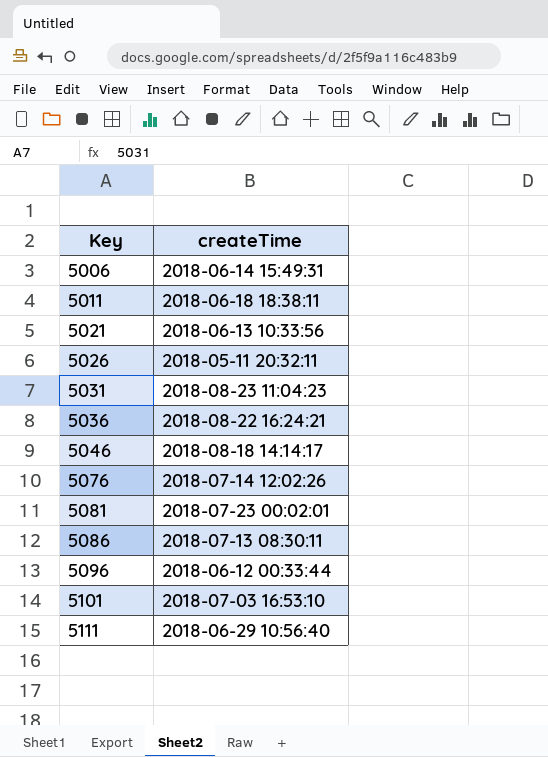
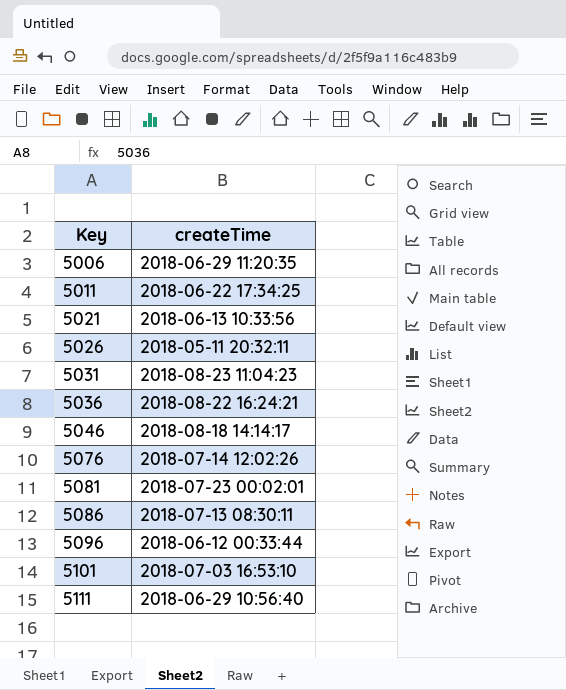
5006 | createTime: 2018-06-14 15:49:31 -> 2018-06-29 11:20:35
5011 | createTime: 2018-06-18 18:38:11 -> 2018-06-22 17:34:25

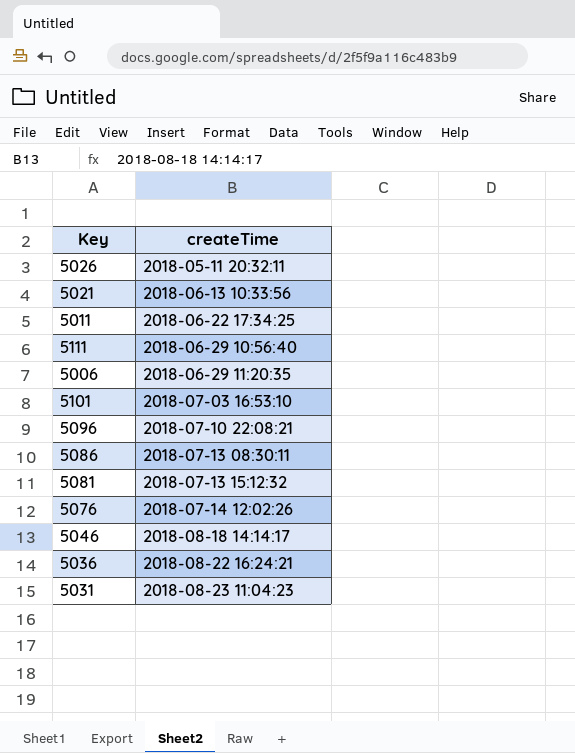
row order: Key ascending -> createTime ascending
5096 | createTime: 2018-06-12 00:33:44 -> 2018-07-10 22:08:21
5081 | createTime: 2018-07-23 00:02:01 -> 2018-07-13 15:12:32

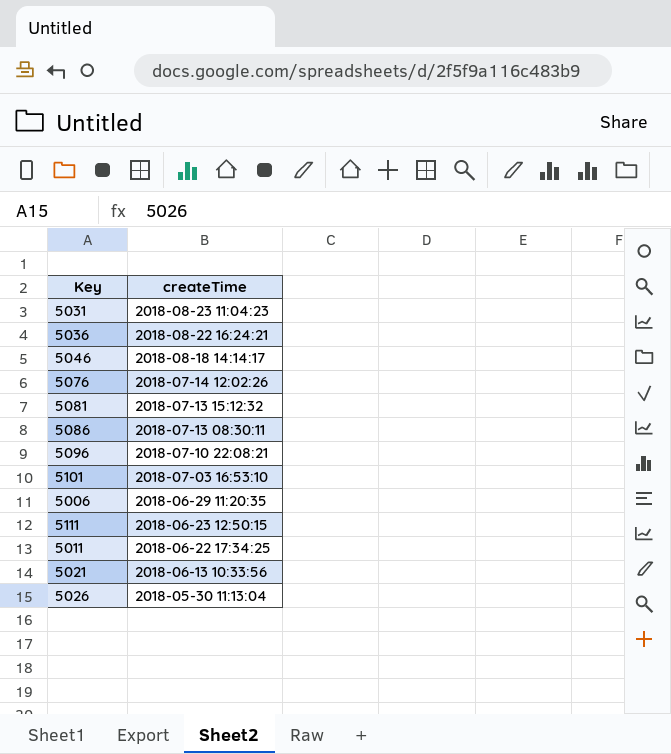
row order: createTime ascending -> createTime descending
5111 | createTime: 2018-06-29 10:56:40 -> 2018-06-23 12:50:15
5026 | createTime: 2018-05-11 20:32:11 -> 2018-05-30 11:13:04

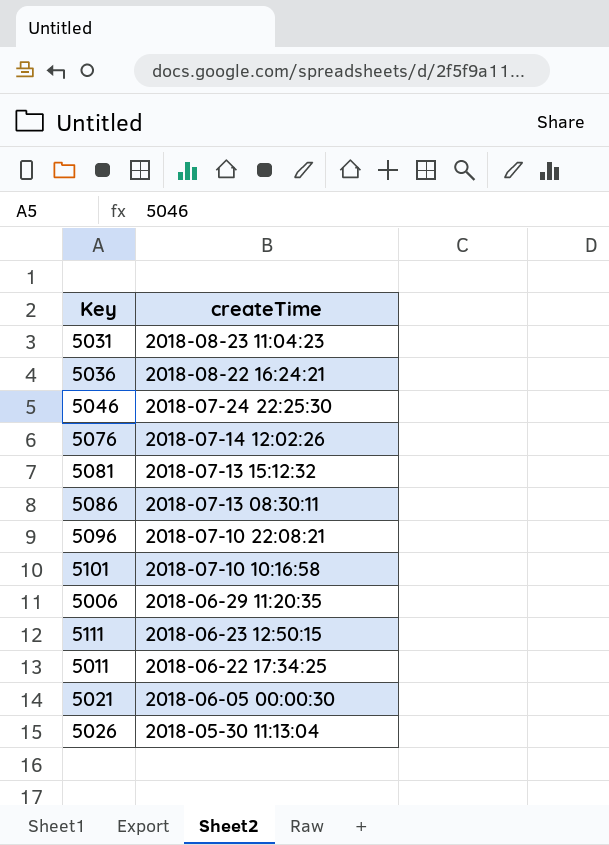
5046 | createTime: 2018-08-18 14:14:17 -> 2018-07-24 22:25:30
5101 | createTime: 2018-07-03 16:53:10 -> 2018-07-10 10:16:58
5021 | createTime: 2018-06-13 10:33:56 -> 2018-06-05 00:00:30

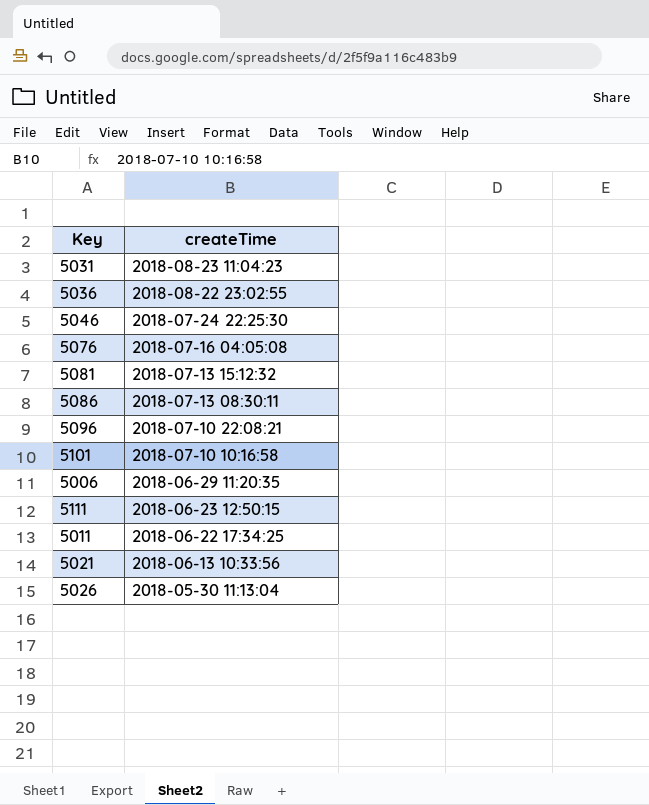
5036 | createTime: 2018-08-22 16:24:21 -> 2018-08-22 23:02:55
5076 | createTime: 2018-07-14 12:02:26 -> 2018-07-16 04:05:08
5021 | createTime: 2018-06-05 00:00:30 -> 2018-06-13 10:33:56

